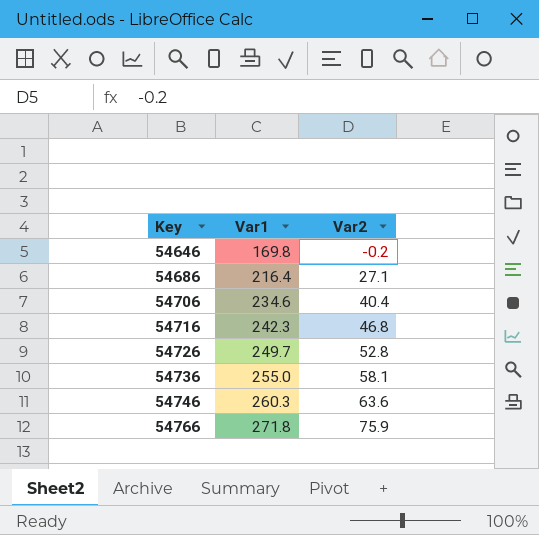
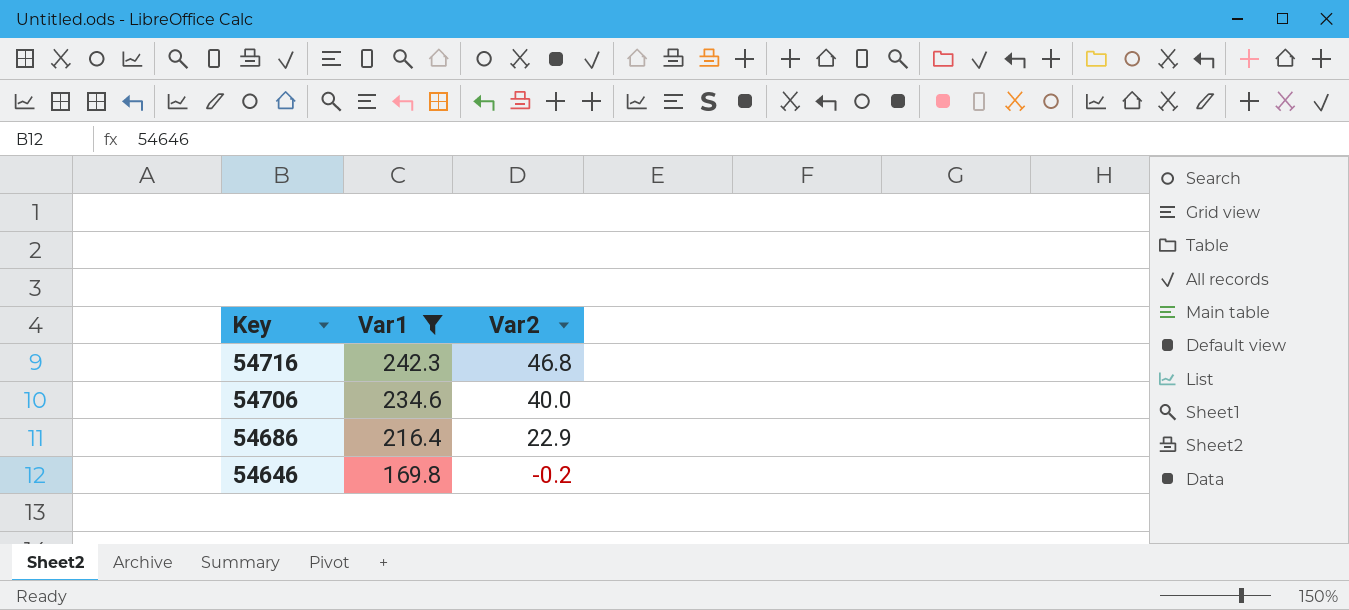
filter: none -> Var1 <= 242.3
row order: Key ascending -> Key descending
54706 | Var2: 40.4 -> 40.0
54686 | Var2: 27.1 -> 22.9

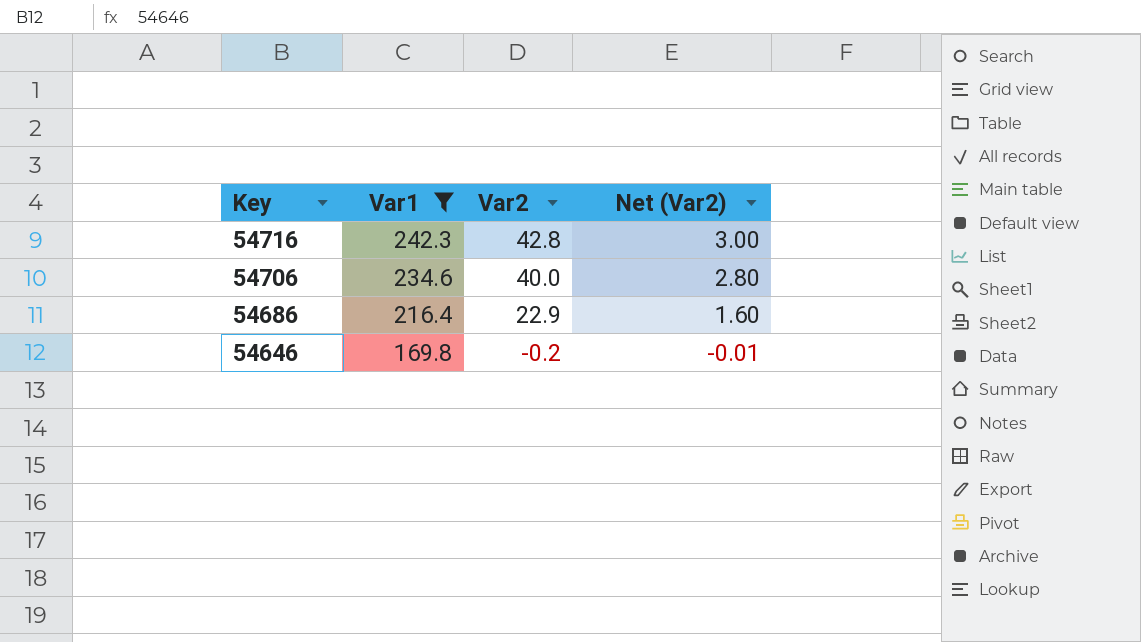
column Net (Var2) | formula: none -> [Var2] * 0.07
54716 | Var2: 46.8 -> 42.8

